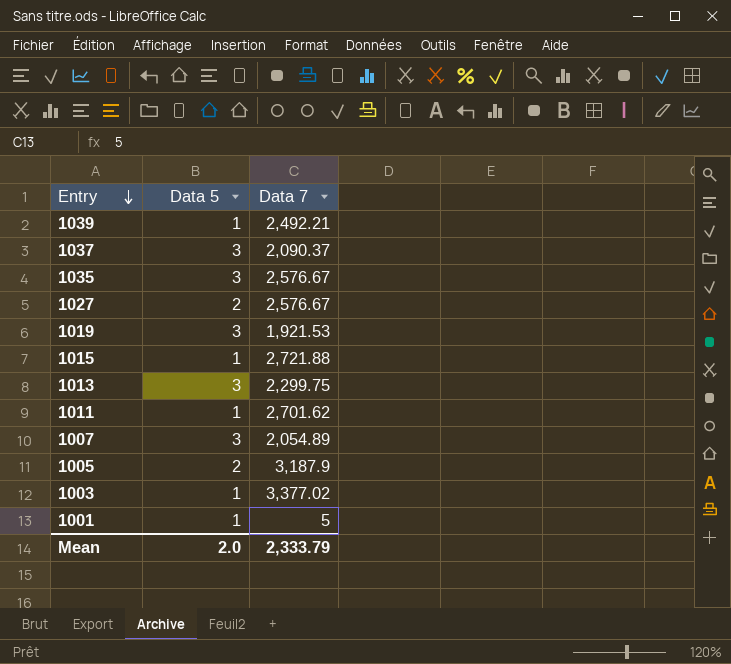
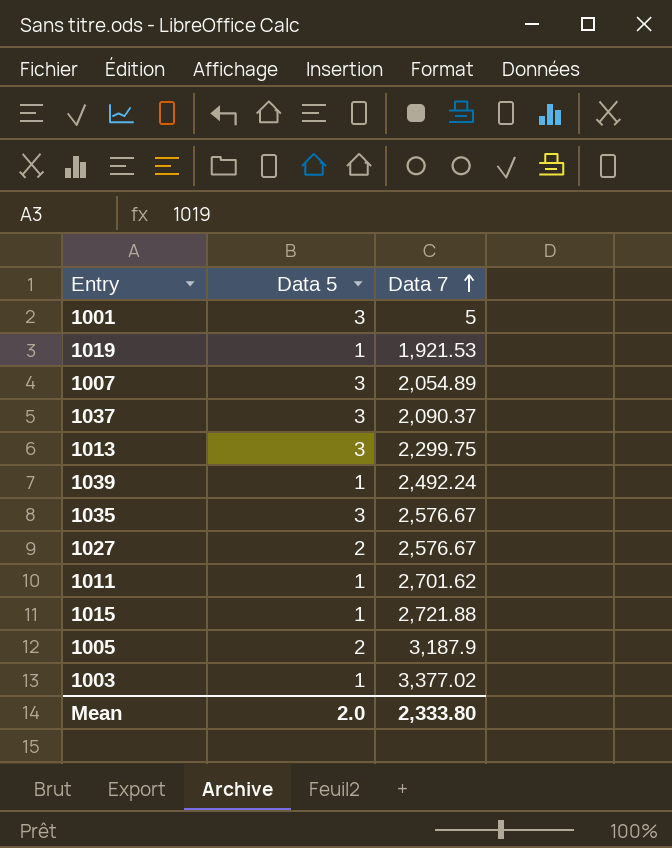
row order: Entry descending -> Data 7 ascending
1001 | Data 5: 1 -> 3
1019 | Data 5: 3 -> 1
1039 | Data 7: 2,492.21 -> 2,492.24
Mean | Data 7: 2,333.79 -> 2,333.80

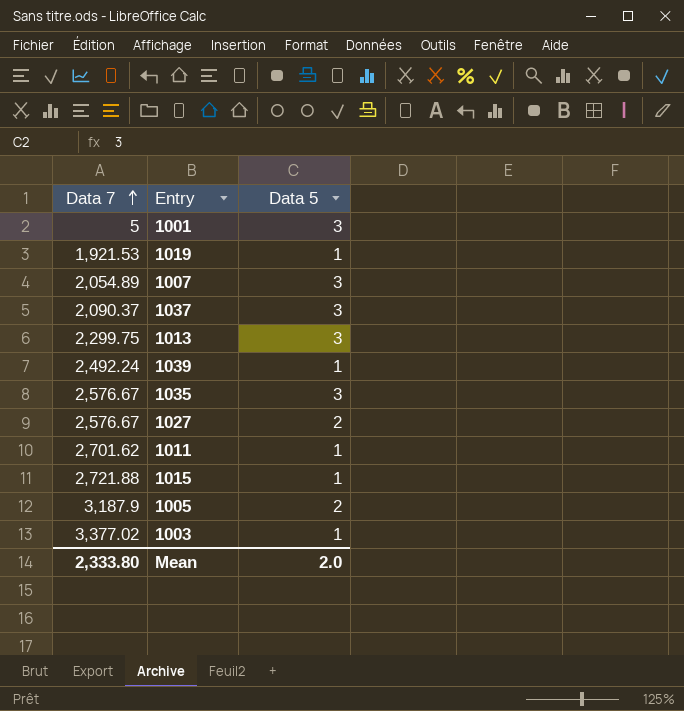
column Data 7 | position: 3 -> 1

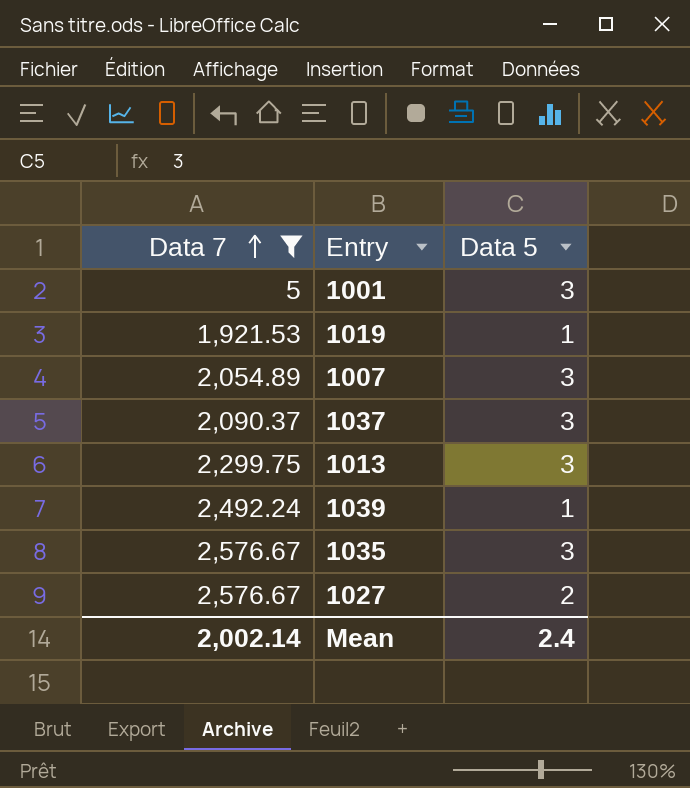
filter: none -> Data 7 <= 2,576.67
Mean | Data 7: 2,333.80 -> 2,002.14
Mean | Data 5: 2.0 -> 2.4

